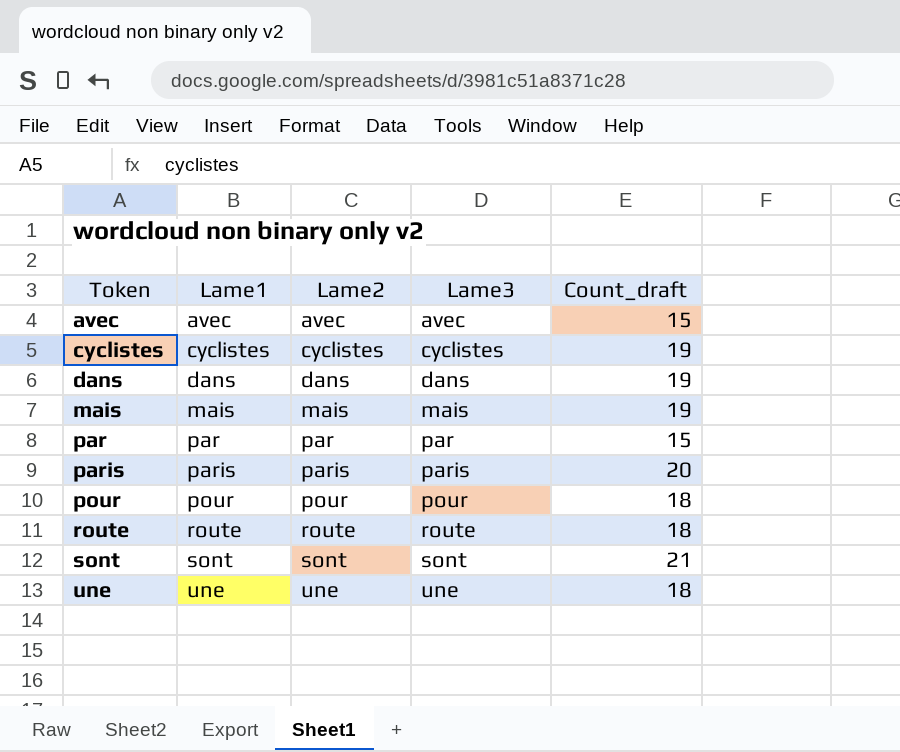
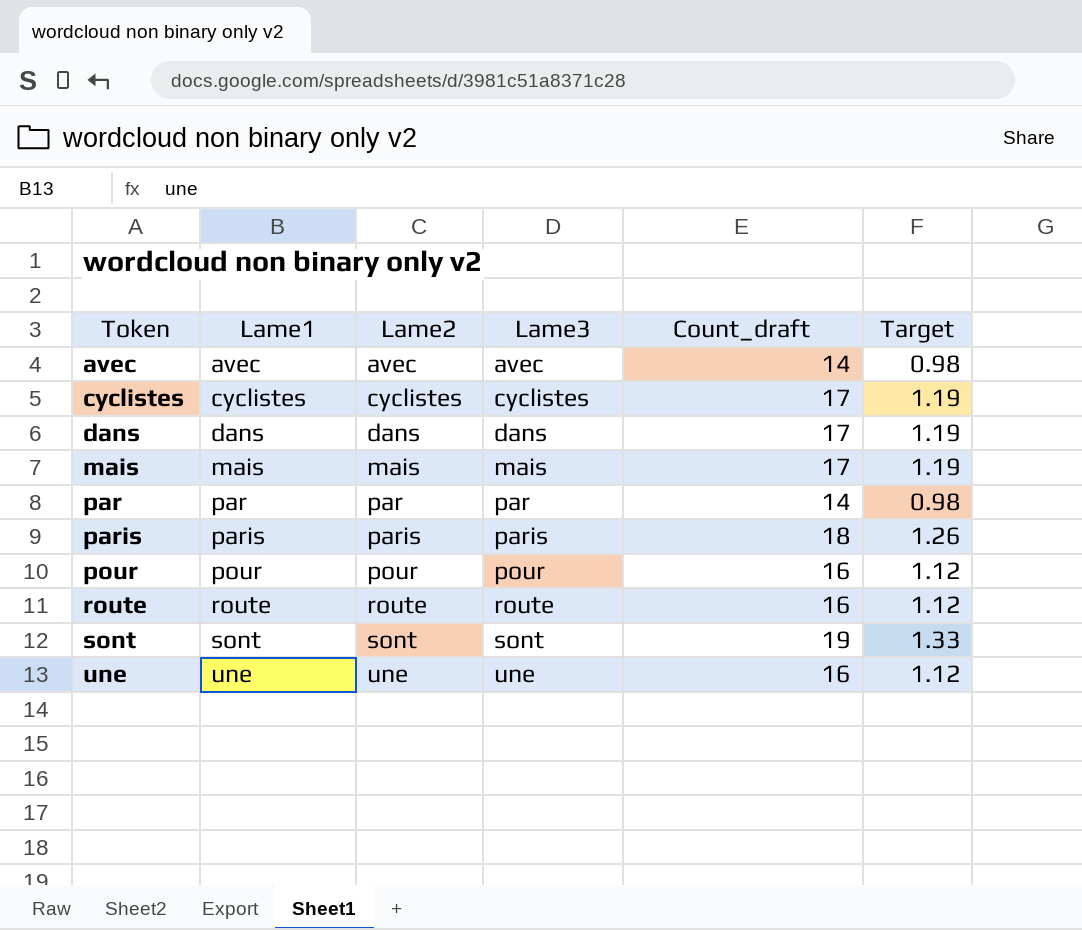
column Target | formula: none -> [Count_draft] * 0.07
avec | Count_draft: 15 -> 14
cyclistes | Count_draft: 19 -> 17
dans | Count_draft: 19 -> 17
mais | Count_draft: 19 -> 17
par | Count_draft: 15 -> 14
paris | Count_draft: 20 -> 18
pour | Count_draft: 18 -> 16
route | Count_draft: 18 -> 16
sont | Count_draft: 21 -> 19
une | Count_draft: 18 -> 16

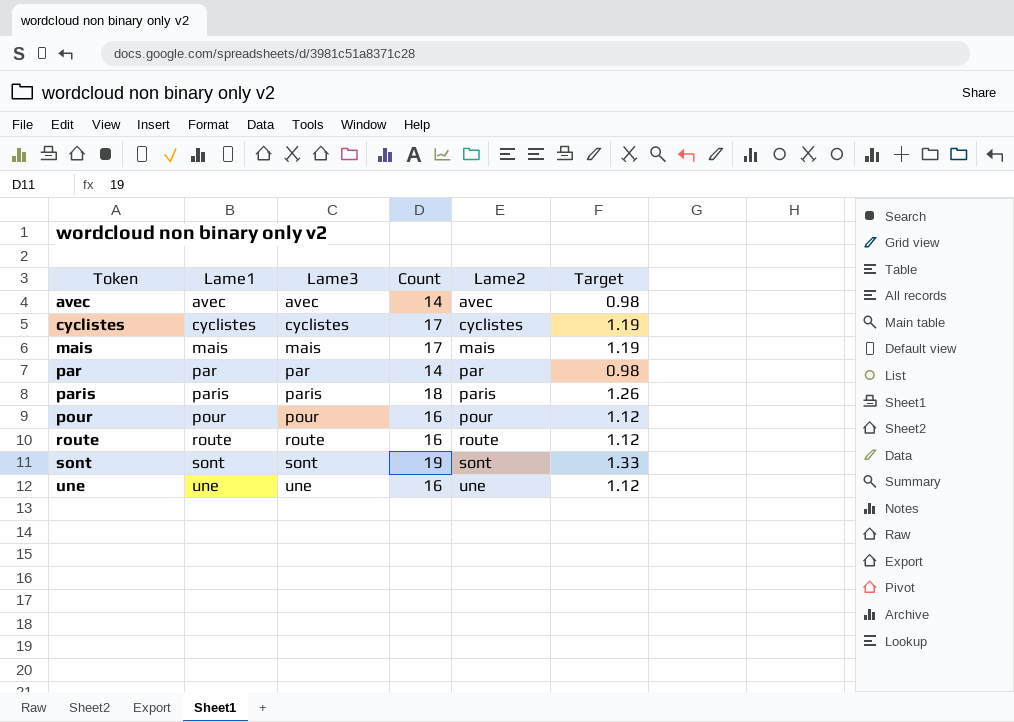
column name: Count_draft -> Count
column Lame2 | position: 3 -> 5
row dans: dans | dans | dans | 17 | 1.19 -> none

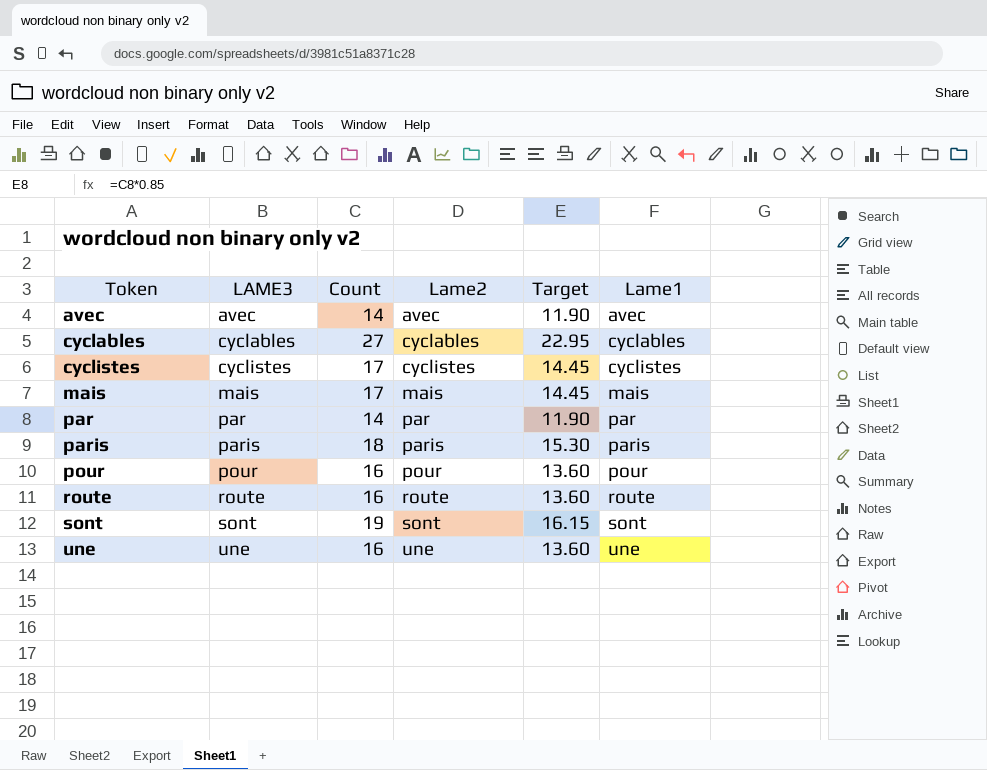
column name: Lame3 -> LAME3
column Target | formula: [Count] * 0.07 -> [Count] * 0.85
column Lame1 | position: 2 -> 6
row cyclables: none -> cyclables | 27 | cyclables | 22.95 | cyclables

